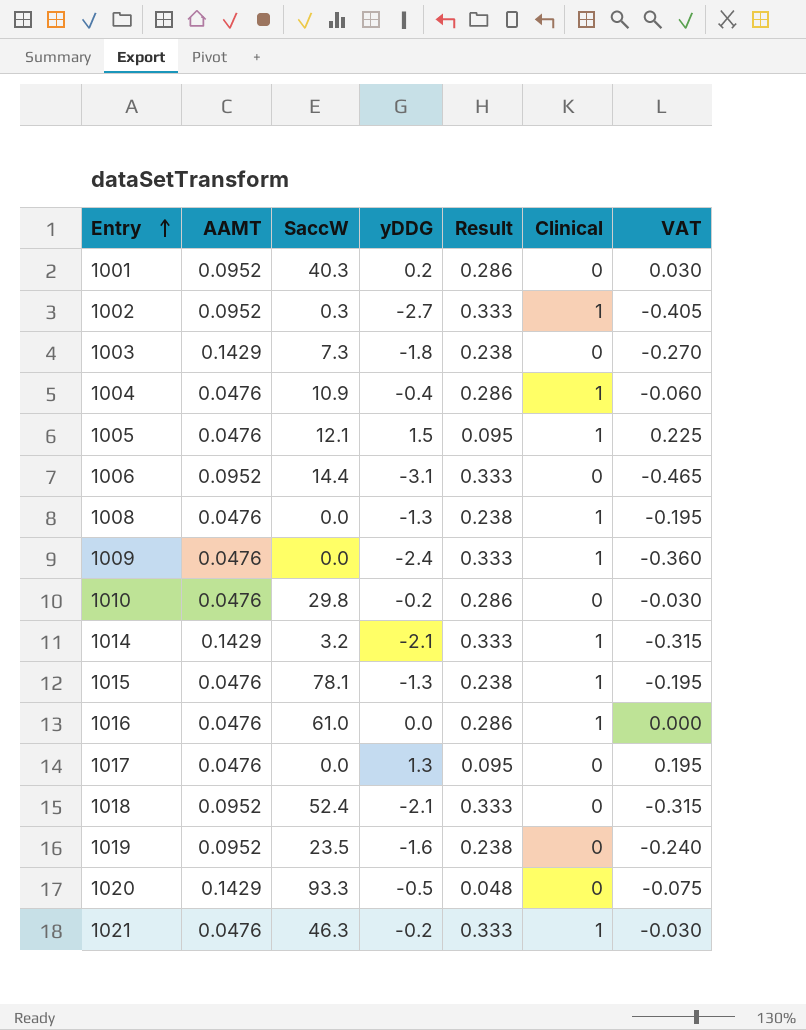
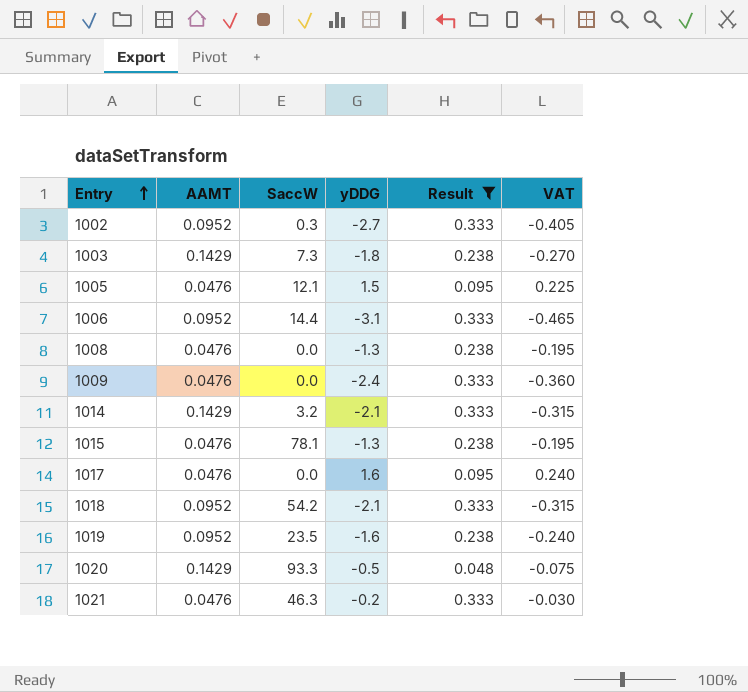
filter: none -> Result != 0.286
column Clinical | position: 6 -> none
1017 | yDDG: 1.3 -> 1.6
1017 | VAT: 0.195 -> 0.240
1018 | SaccW: 52.4 -> 54.2

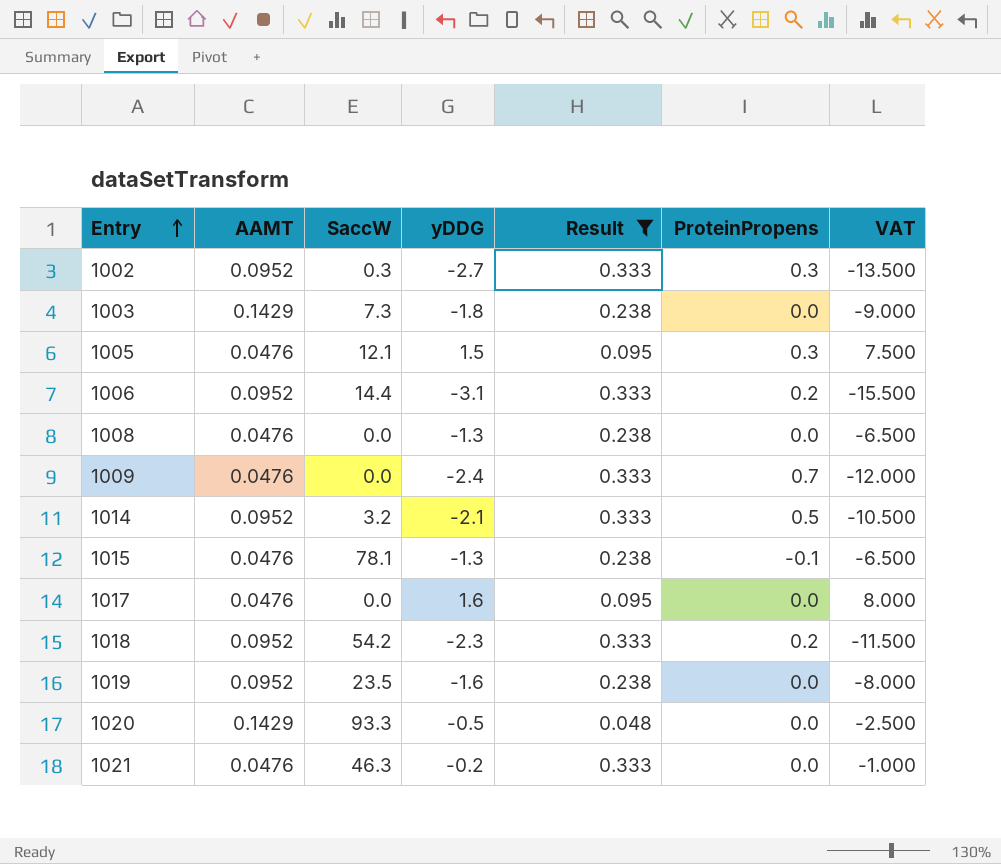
column ProteinPropens | position: none -> 6
column VAT | formula: [yDDG] * 0.15 -> [yDDG] * 5
1014 | AAMT: 0.1429 -> 0.0952
1018 | yDDG: -2.1 -> -2.3

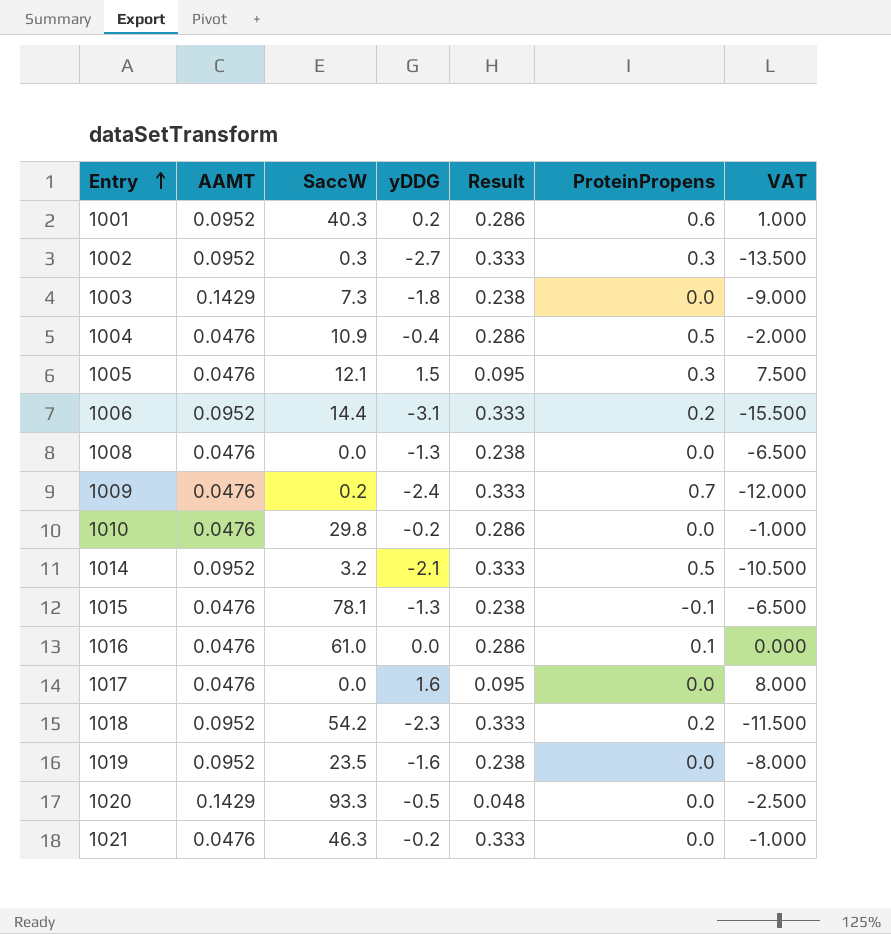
filter: Result != 0.286 -> none
1009 | SaccW: 0.0 -> 0.2

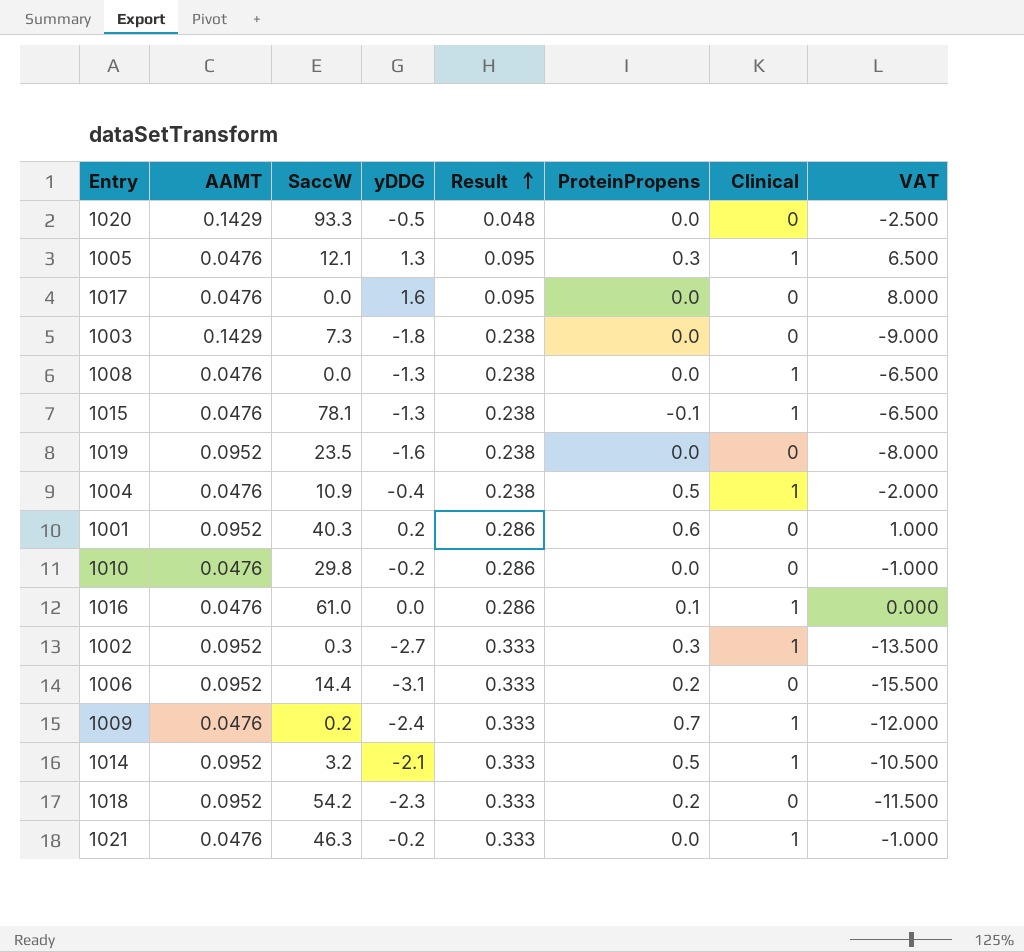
row order: Entry ascending -> Result ascending
column Clinical | position: none -> 7
1005 | yDDG: 1.5 -> 1.3
1005 | VAT: 7.500 -> 6.500
1004 | Result: 0.286 -> 0.238

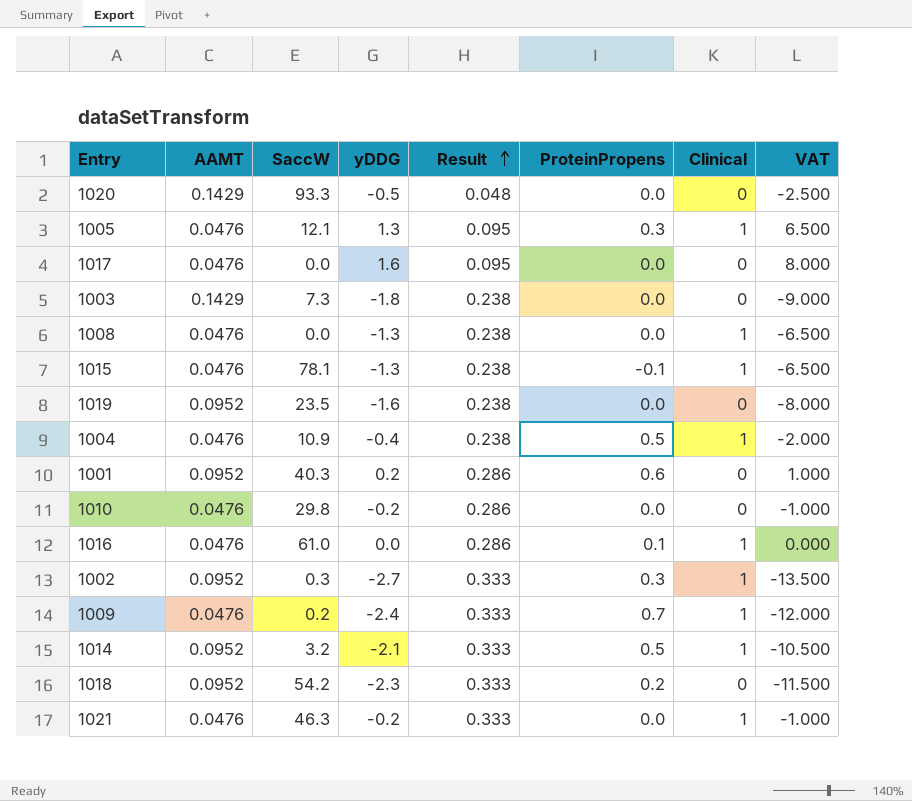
row 1006: 0.0952 | 14.4 | -3.1 | 0.333 | 0.2 | 0 | -15.500 -> none

